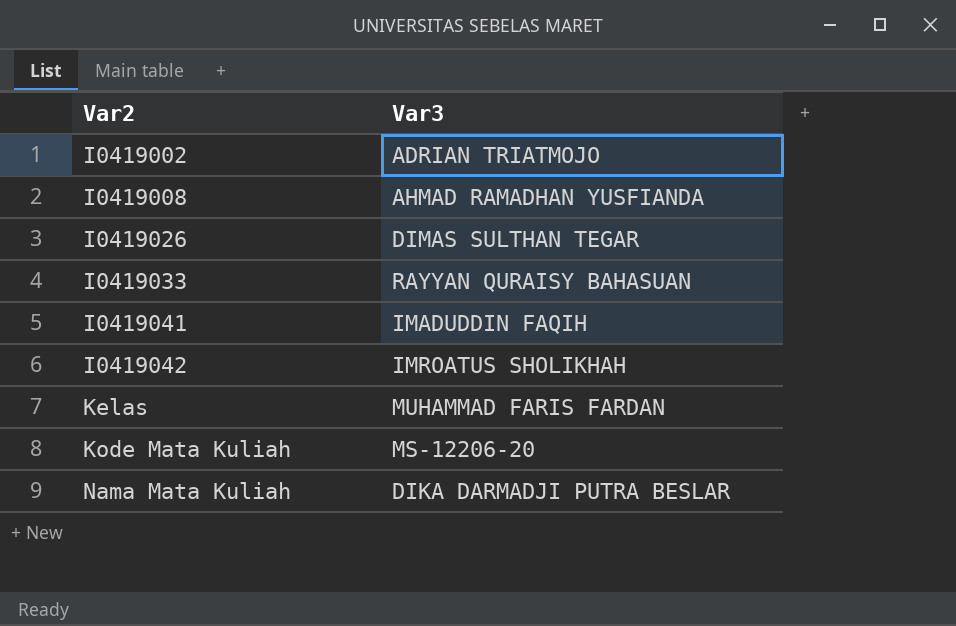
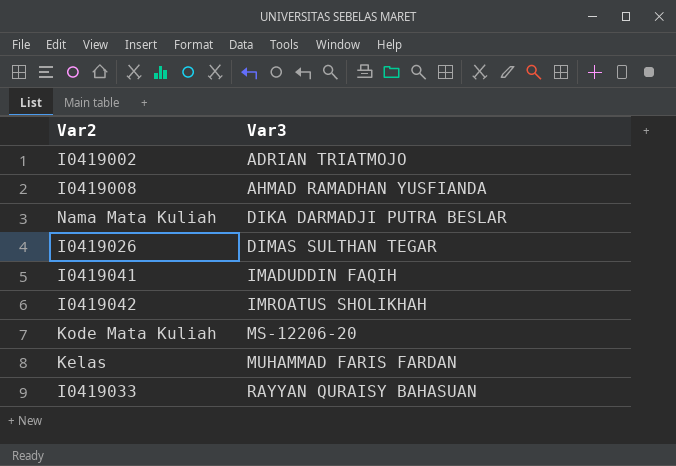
row order: Var2 ascending -> Var3 ascending

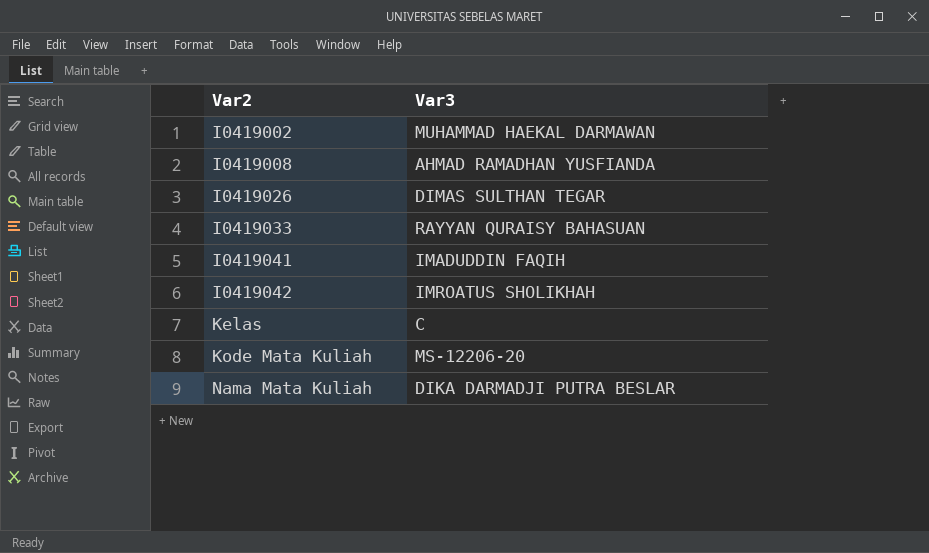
row order: Var3 ascending -> Var2 ascending
I0419002 | Var3: ADRIAN TRIATMOJO -> MUHAMMAD HAEKAL DARMAWAN
Kelas | Var3: MUHAMMAD FARIS FARDAN -> C

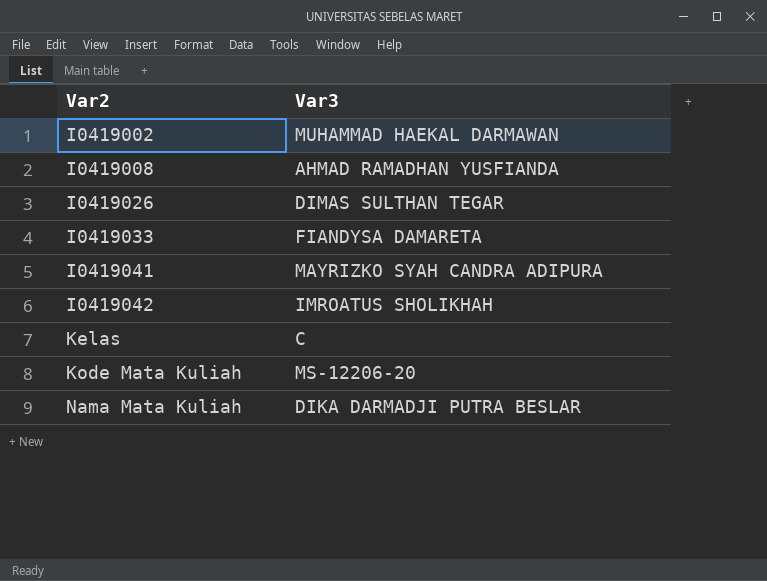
I0419033 | Var3: RAYYAN QURAISY BAHASUAN -> FIANDYSA DAMARETA
I0419041 | Var3: IMADUDDIN FAQIH -> MAYRIZKO SYAH CANDRA ADIPURA

